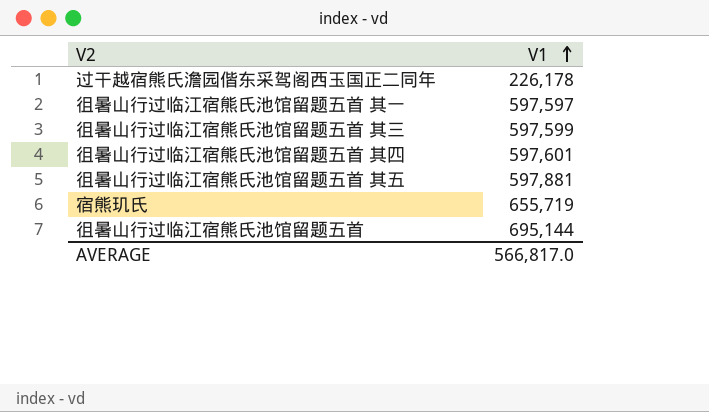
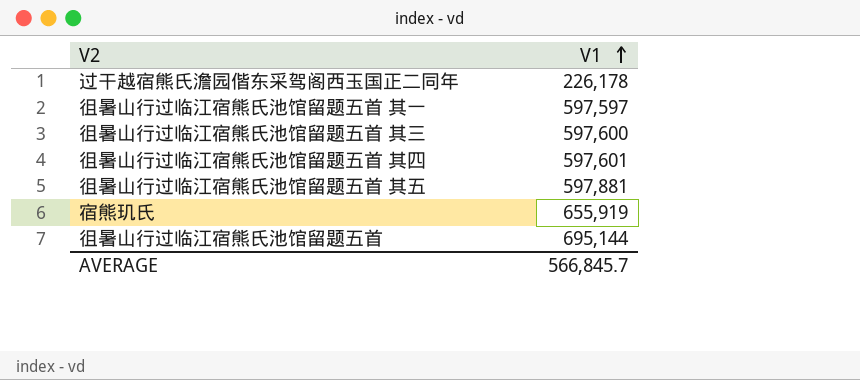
徂暑山行过临江宿熊氏池馆留题五首 其三 | V1: 597,599 -> 597,600
宿熊玑氏 | V1: 655,719 -> 655,919
AVERAGE | V1: 566,817.0 -> 566,845.7

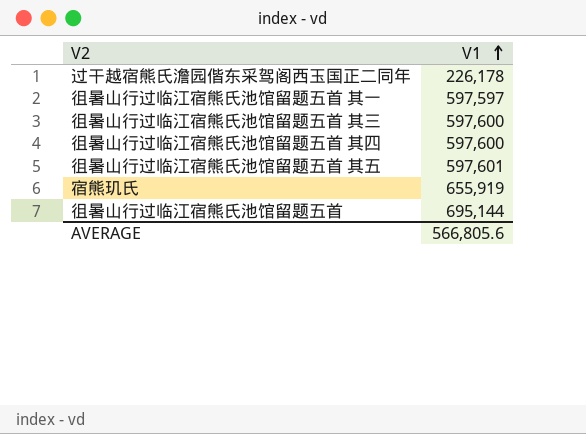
徂暑山行过临江宿熊氏池馆留题五首 其四 | V1: 597,601 -> 597,600
徂暑山行过临江宿熊氏池馆留题五首 其五 | V1: 597,881 -> 597,601
AVERAGE | V1: 566,845.7 -> 566,805.6

